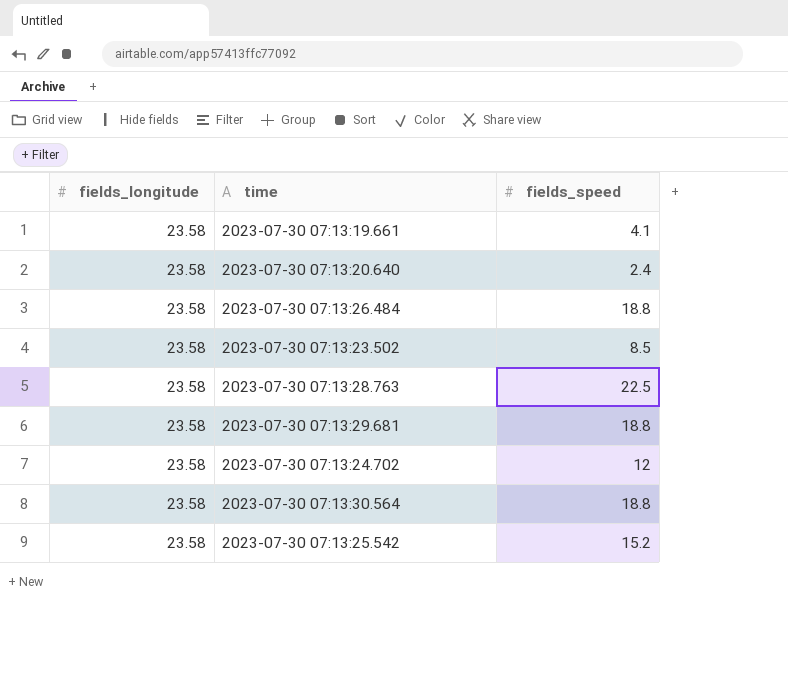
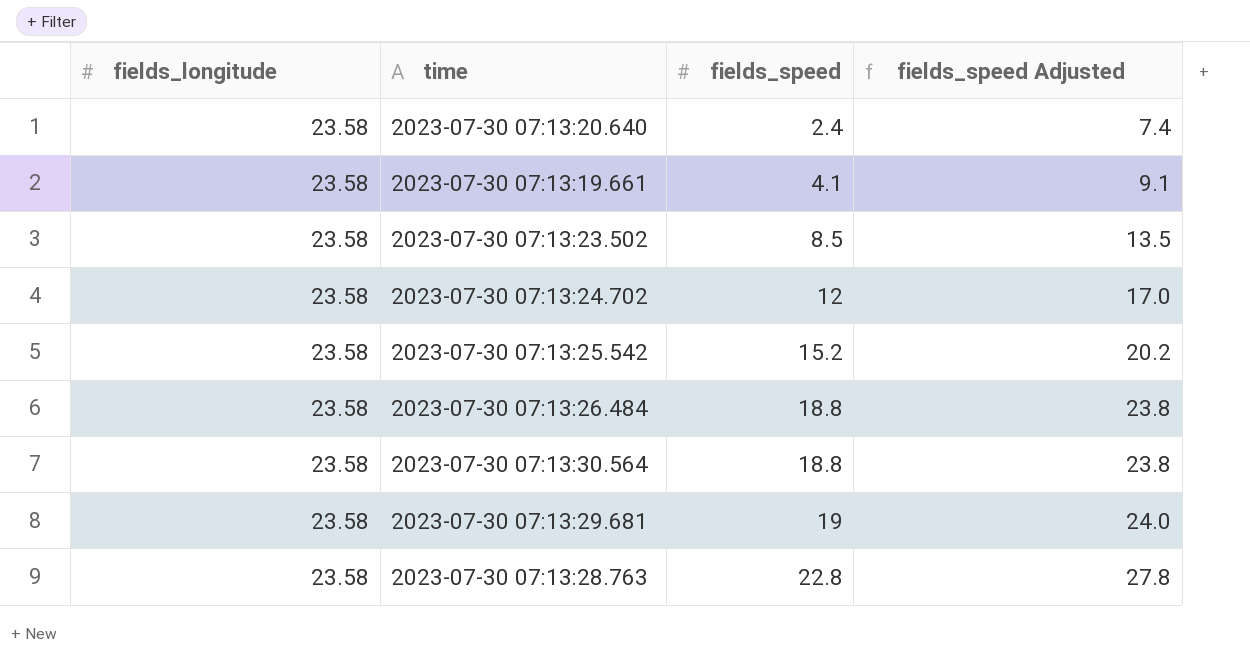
row order: none -> fields_speed ascending
column fields_speed Adjusted | formula: none -> [fields_speed] + 5
2023-07-30 07:13:29.681 | fields_speed: 18.8 -> 19
2023-07-30 07:13:28.763 | fields_speed: 22.5 -> 22.8

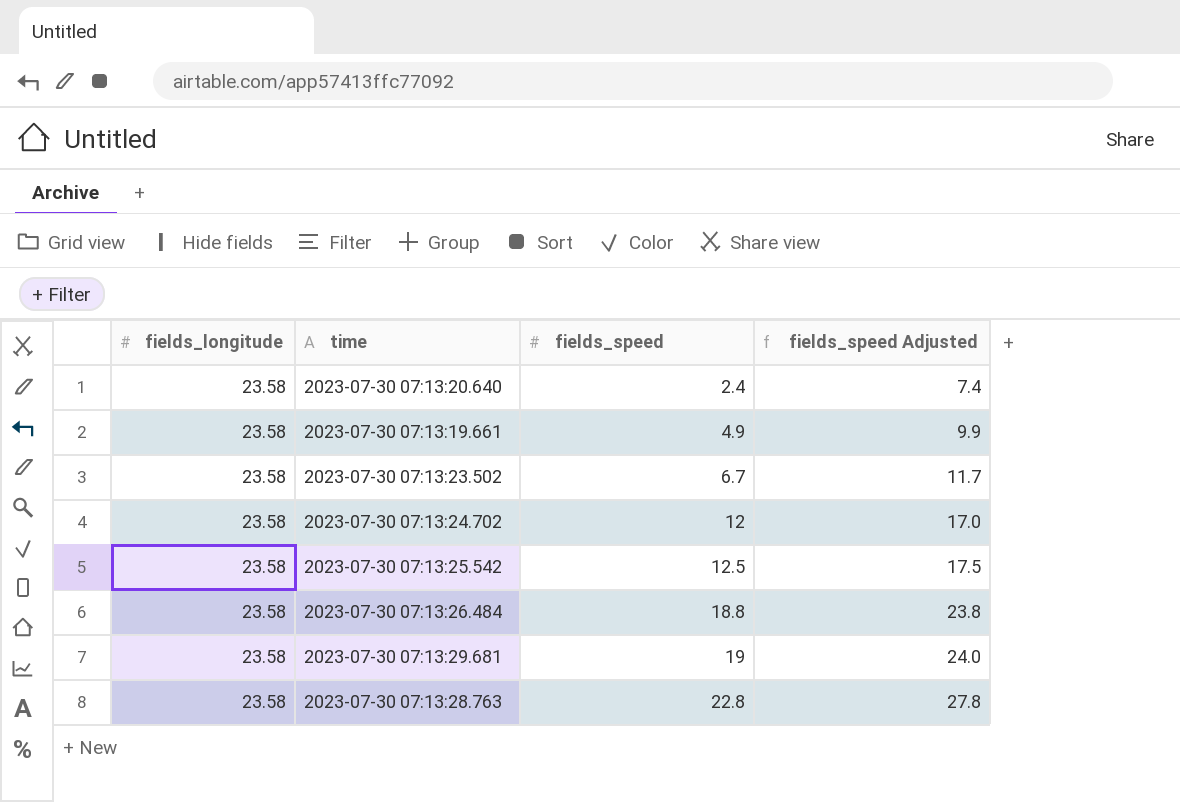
row 2023-07-30 07:13:30.564: 23.58 | 18.8 | 23.8 -> none
2023-07-30 07:13:19.661 | fields_speed: 4.1 -> 4.9
2023-07-30 07:13:19.661 | fields_speed Adjusted: 9.1 -> 9.9
2023-07-30 07:13:23.502 | fields_speed: 8.5 -> 6.7
2023-07-30 07:13:23.502 | fields_speed Adjusted: 13.5 -> 11.7
2023-07-30 07:13:25.542 | fields_speed: 15.2 -> 12.5
2023-07-30 07:13:25.542 | fields_speed Adjusted: 20.2 -> 17.5

